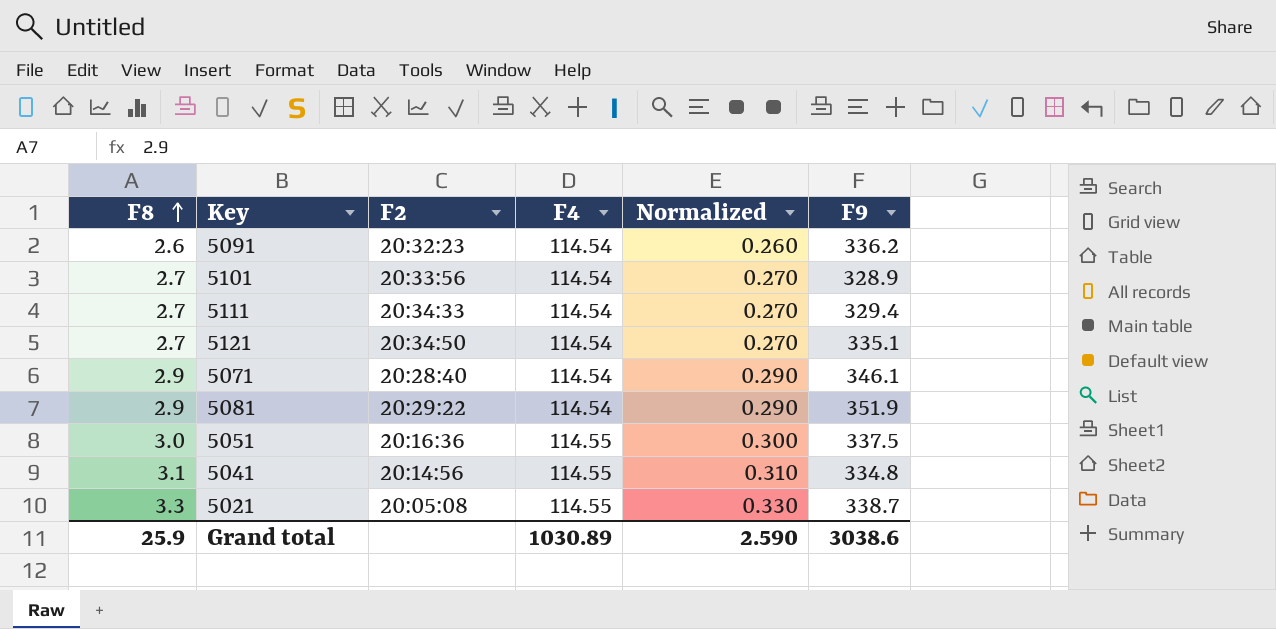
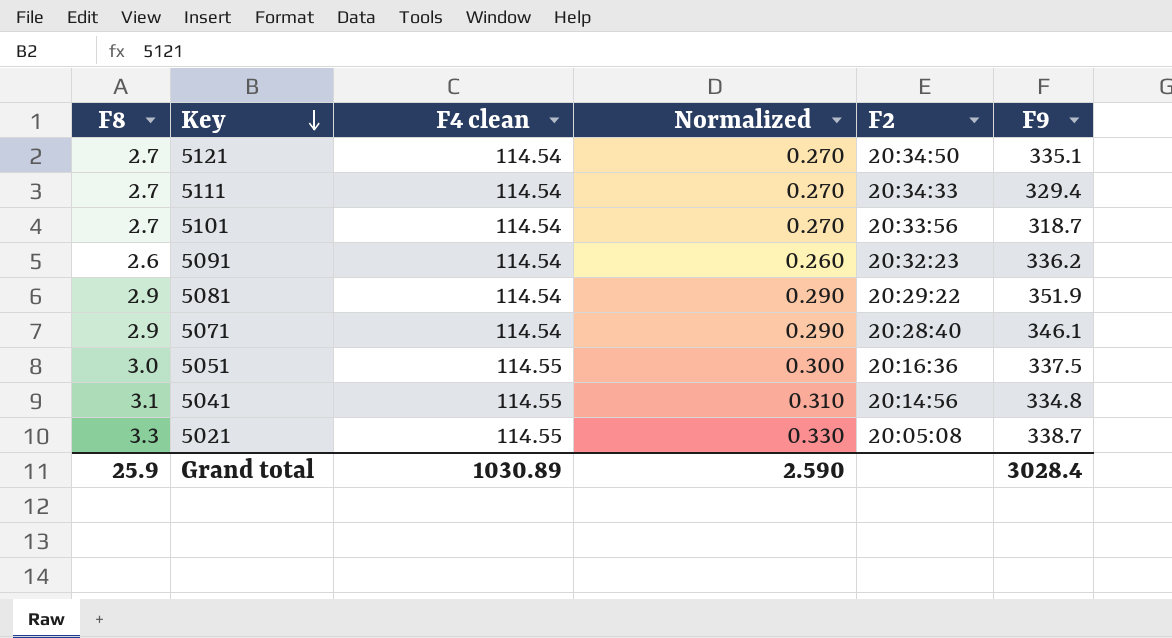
row order: F8 ascending -> Key descending
column name: F4 -> F4 clean
column F2 | position: 3 -> 5
5101 | F9: 328.9 -> 318.7
Grand total | F9: 3038.6 -> 3028.4

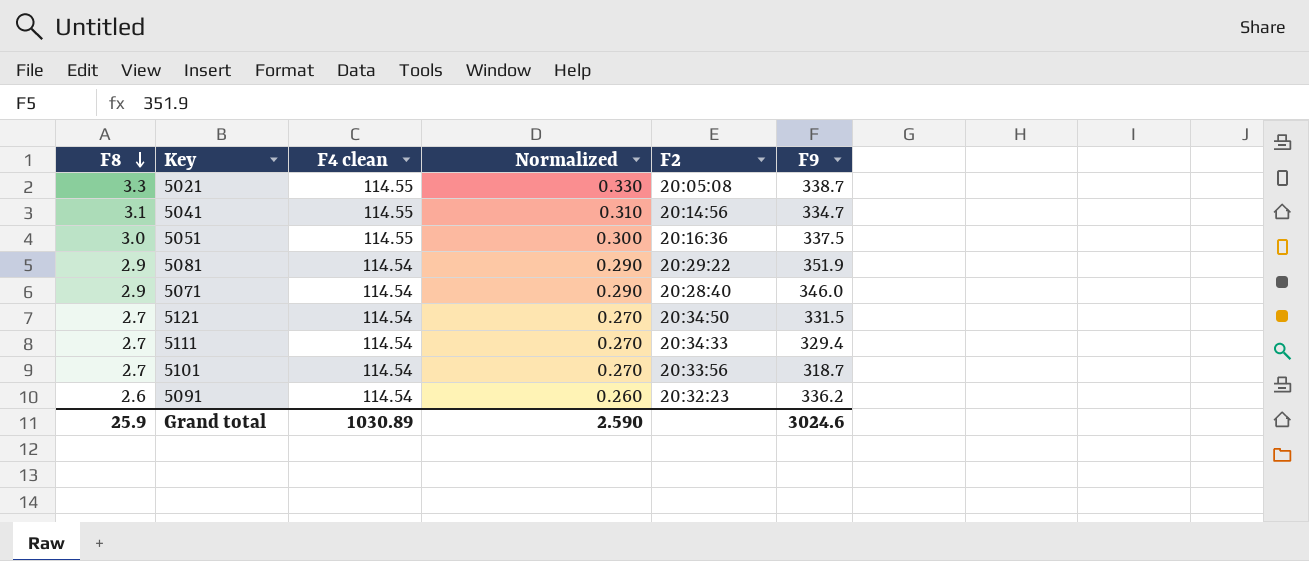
row order: Key descending -> F8 descending
5041 | F9: 334.8 -> 334.7
5071 | F9: 346.1 -> 346.0
5121 | F9: 335.1 -> 331.5
Grand total | F9: 3028.4 -> 3024.6

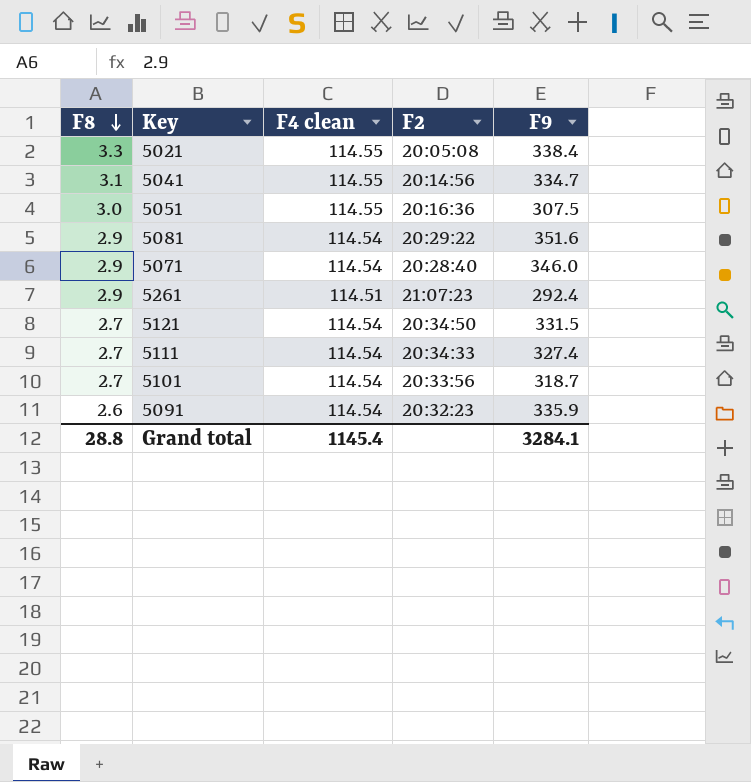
column Normalized | formula: [F8] * 0.1 -> none
5021 | F9: 338.7 -> 338.4
5051 | F9: 337.5 -> 307.5
5081 | F9: 351.9 -> 351.6
row 5261: none -> 2.9 | 114.51 | 21:07:23 | 292.4
5111 | F9: 329.4 -> 327.4
5091 | F9: 336.2 -> 335.9
Grand total | F8: 25.9 -> 28.8
Grand total | F4 clean: 1030.89 -> 1145.4
Grand total | F9: 3024.6 -> 3284.1

